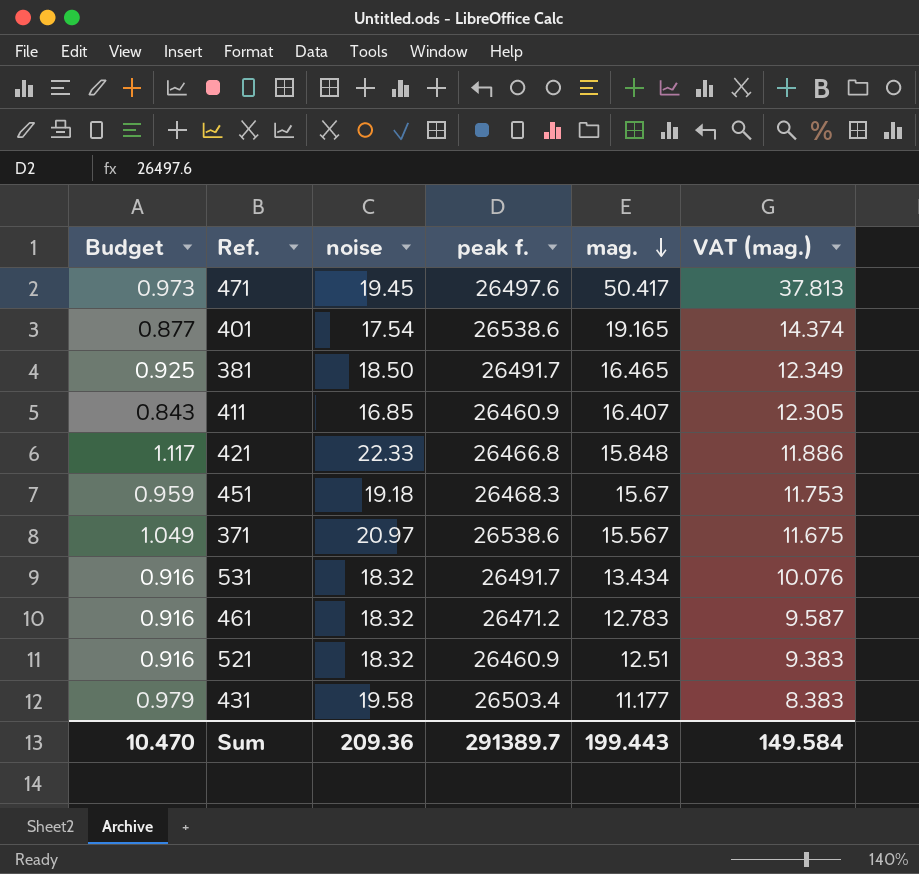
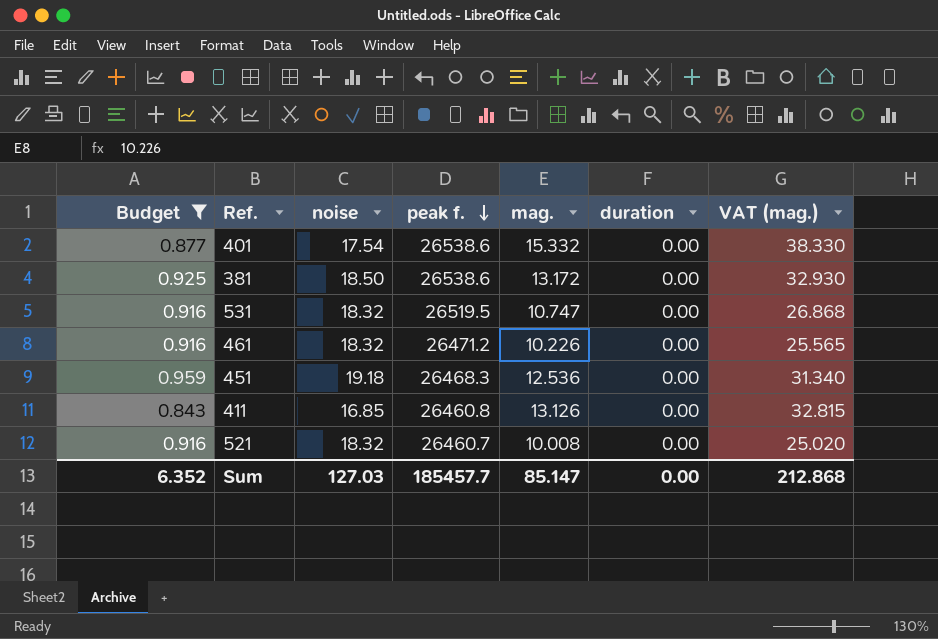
filter: none -> Budget <= 0.959
row order: mag. descending -> peak f. descending
column duration | position: none -> 6
column VAT (mag.) | formula: [mag.] * 0.75 -> [mag.] * 2.5
401 | mag.: 19.165 -> 15.332
381 | peak f.: 26491.7 -> 26538.6
381 | mag.: 16.465 -> 13.172
531 | peak f.: 26491.7 -> 26519.5
531 | mag.: 13.434 -> 10.747
461 | mag.: 12.783 -> 10.226
451 | mag.: 15.67 -> 12.536
411 | peak f.: 26460.9 -> 26460.8
411 | mag.: 16.407 -> 13.126
521 | peak f.: 26460.9 -> 26460.7
521 | mag.: 12.51 -> 10.008
Sum | Budget: 10.470 -> 6.352
Sum | noise: 209.36 -> 127.03
Sum | peak f.: 291389.7 -> 185457.7
Sum | mag.: 199.443 -> 85.147
Sum | VAT (mag.): 149.584 -> 212.868

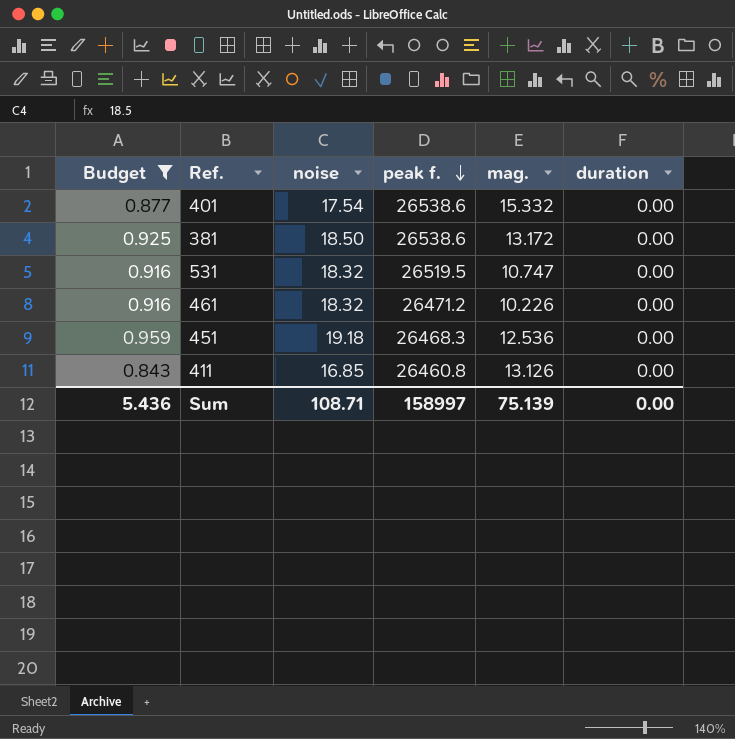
column VAT (mag.) | formula: [mag.] * 2.5 -> none
row 521: 0.916 | 18.32 | 26460.7 | 10.008 | 0.00 | 25.020 -> none
Sum | Budget: 6.352 -> 5.436
Sum | noise: 127.03 -> 108.71
Sum | peak f.: 185457.7 -> 158997
Sum | mag.: 85.147 -> 75.139

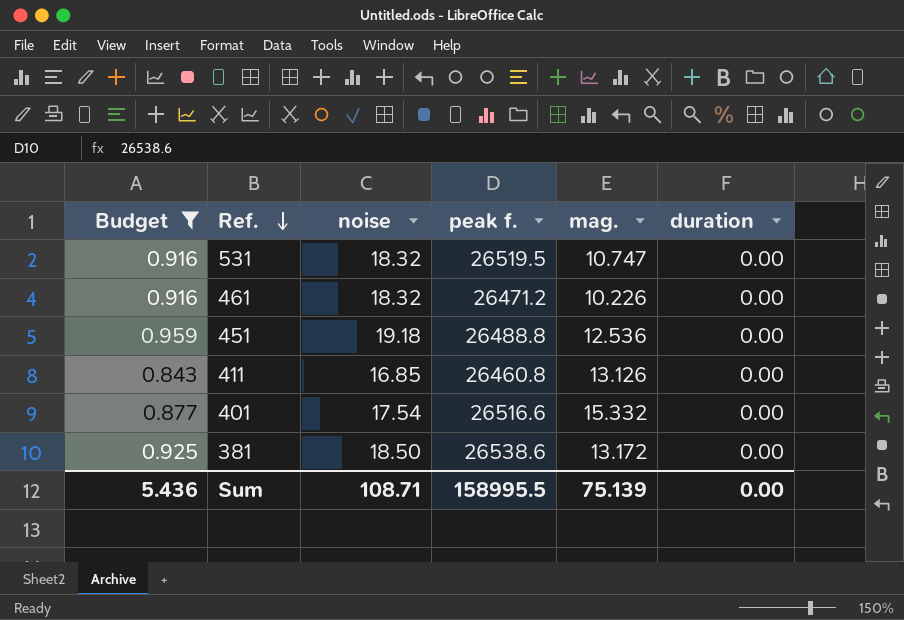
row order: peak f. descending -> Ref. descending
451 | peak f.: 26468.3 -> 26488.8
401 | peak f.: 26538.6 -> 26516.6
Sum | peak f.: 158997 -> 158995.5

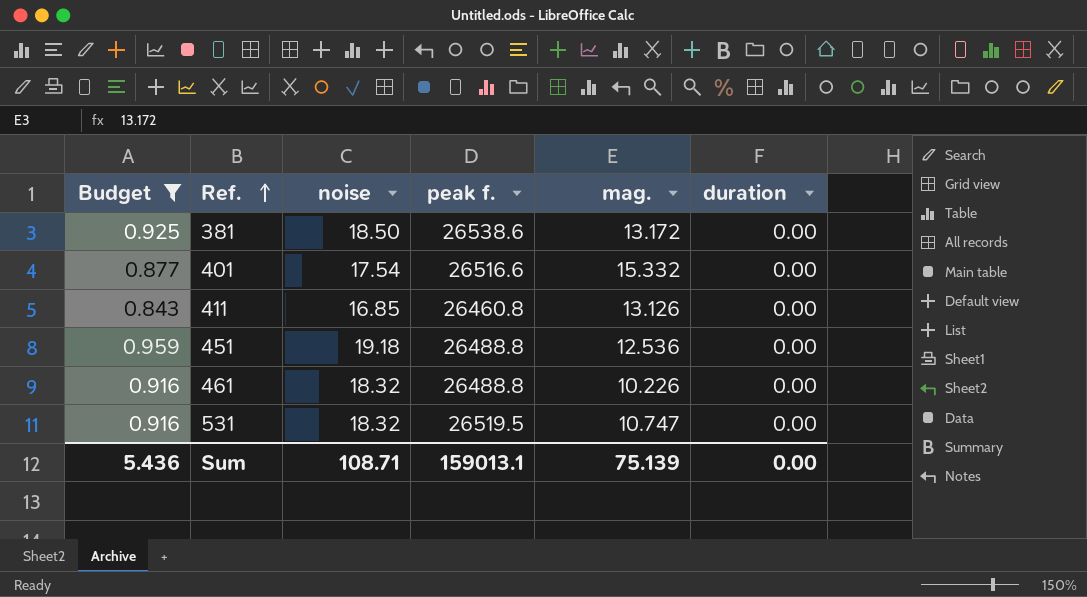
row order: Ref. descending -> Ref. ascending
461 | peak f.: 26471.2 -> 26488.8
Sum | peak f.: 158995.5 -> 159013.1

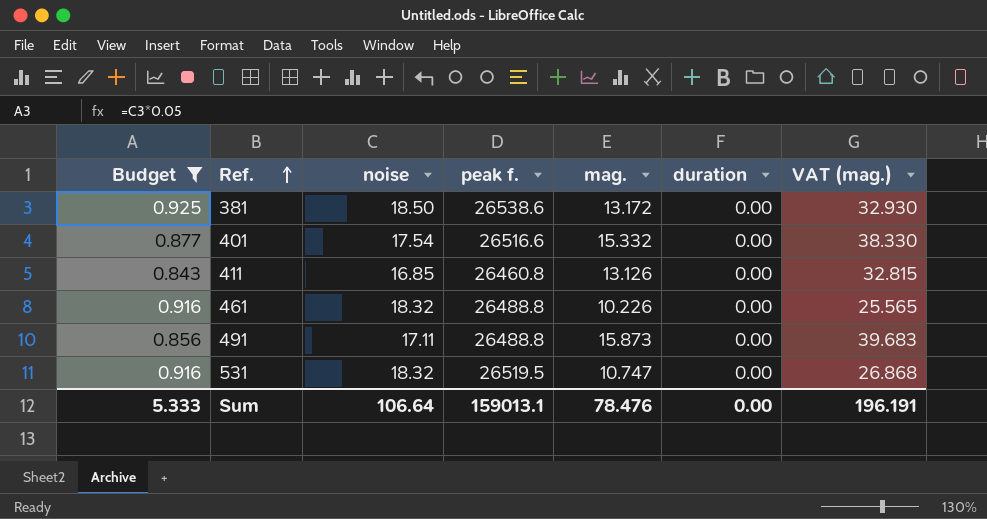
column VAT (mag.) | formula: none -> [mag.] * 2.5
row 451: 0.959 | 19.18 | 26488.8 | 12.536 | 0.00 -> none
row 491: none -> 0.856 | 17.11 | 26488.8 | 15.873 | 0.00 | 39.683
Sum | Budget: 5.436 -> 5.333
Sum | noise: 108.71 -> 106.64
Sum | mag.: 75.139 -> 78.476

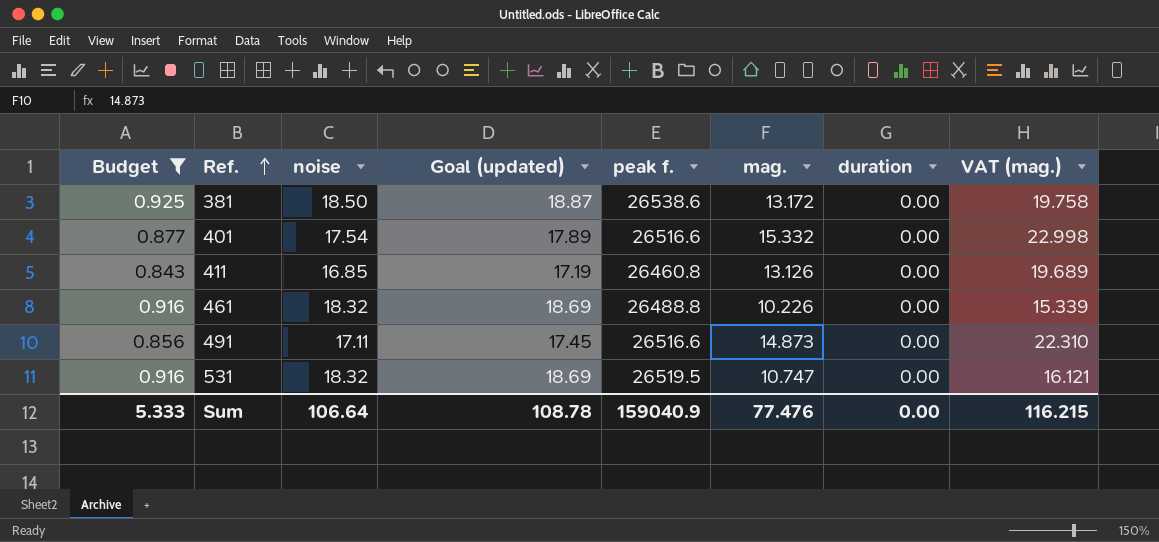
column Goal (updated) | formula: none -> [noise] * 1.02
column VAT (mag.) | formula: [mag.] * 2.5 -> [mag.] * 1.5
491 | peak f.: 26488.8 -> 26516.6
491 | mag.: 15.873 -> 14.873
Sum | peak f.: 159013.1 -> 159040.9
Sum | mag.: 78.476 -> 77.476
Sum | VAT (mag.): 196.191 -> 116.215

